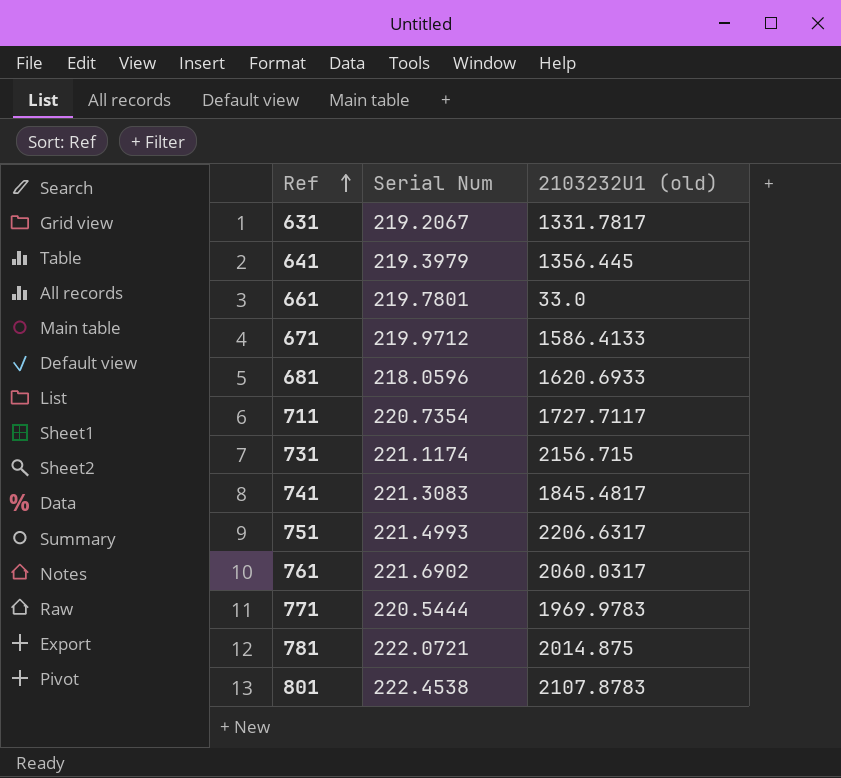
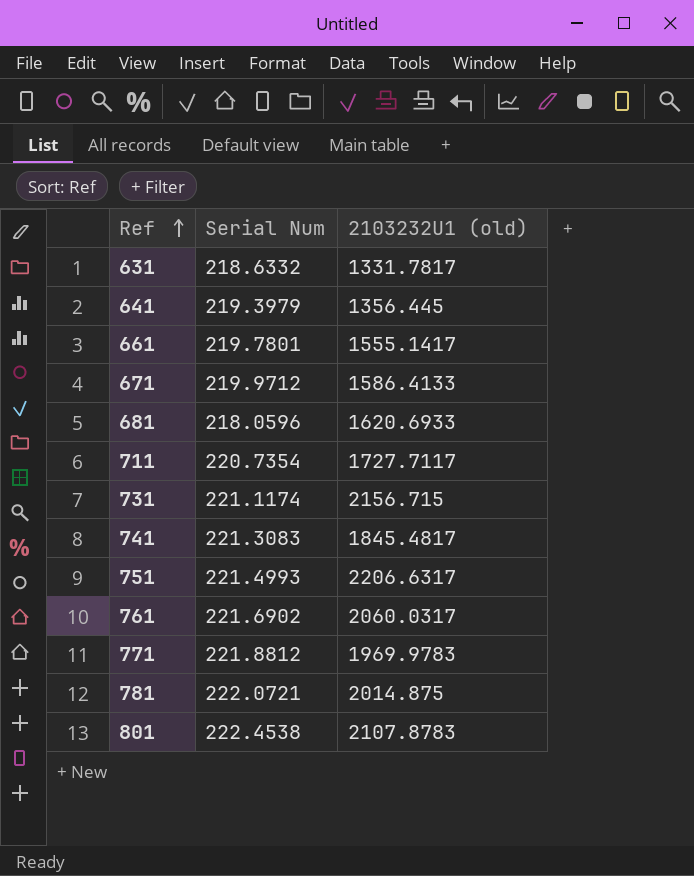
631 | Serial Num: 219.2067 -> 218.6332
661 | 2103232U1 (old): 33.0 -> 1555.1417
771 | Serial Num: 220.5444 -> 221.8812

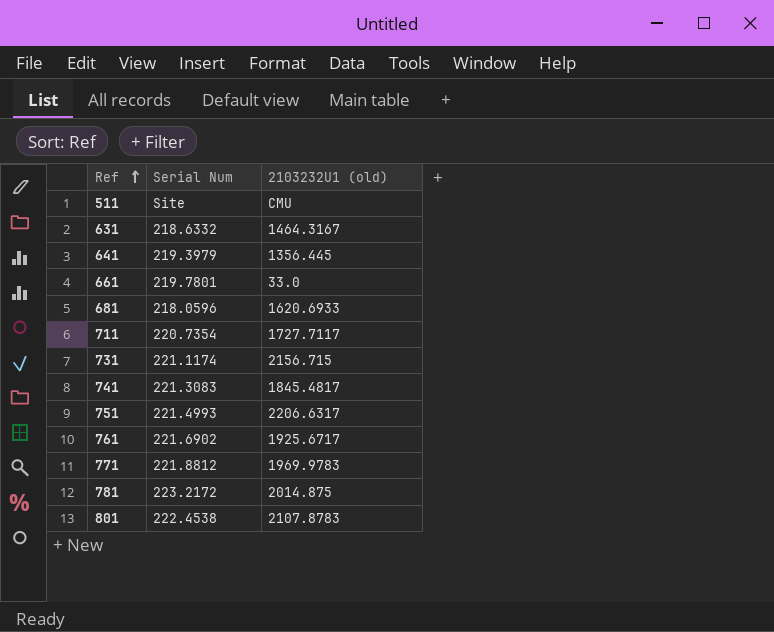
row 671: 219.9712 | 1586.4133 -> none
row 511: none -> Site | CMU
631 | 2103232U1 (old): 1331.7817 -> 1464.3167
661 | 2103232U1 (old): 1555.1417 -> 33.0
761 | 2103232U1 (old): 2060.0317 -> 1925.6717
781 | Serial Num: 222.0721 -> 223.2172

